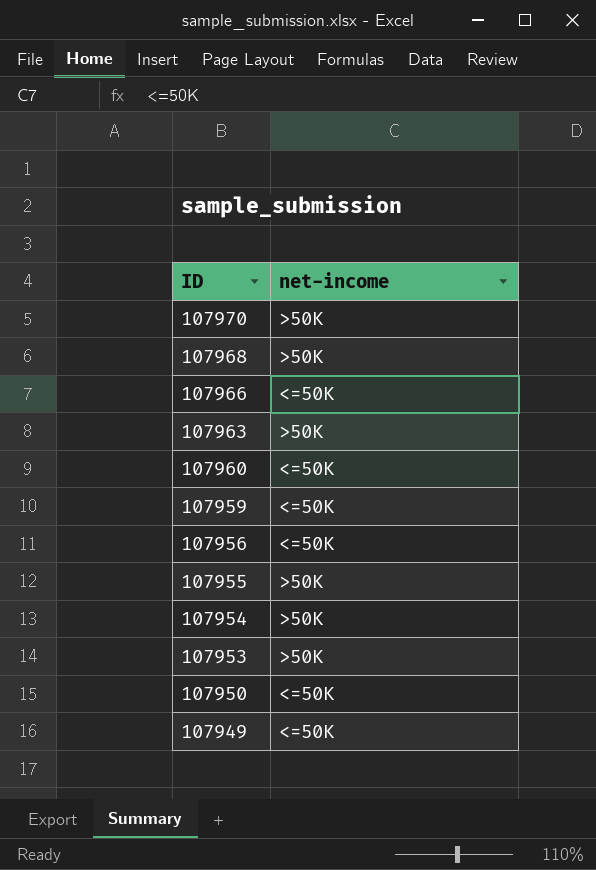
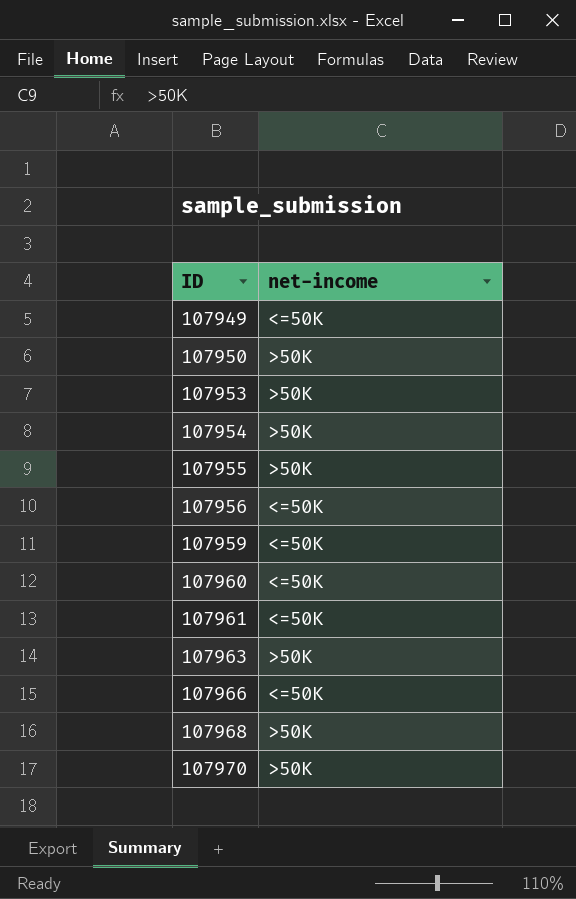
row order: ID descending -> ID ascending
107950 | net-income: <=50K -> >50K
row 107961: none -> <=50K

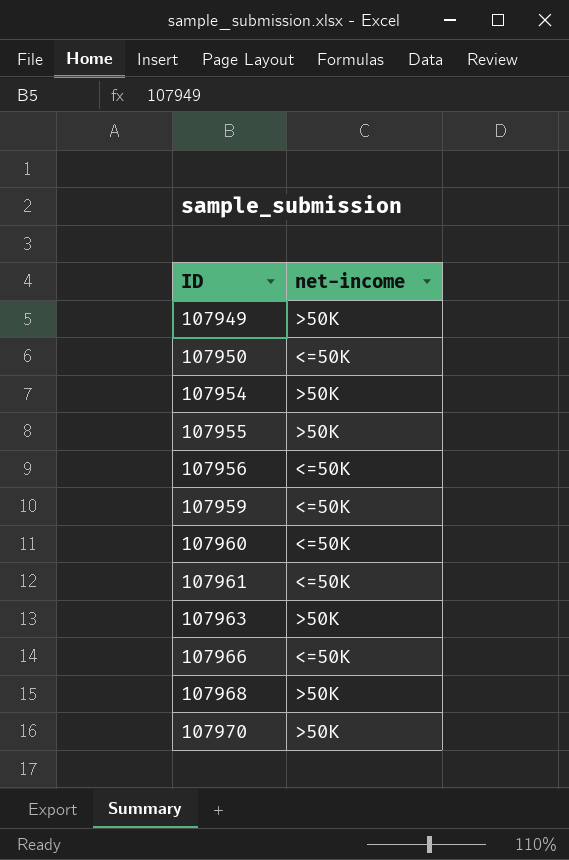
row 107953: >50K -> none
107949 | net-income: <=50K -> >50K
107950 | net-income: >50K -> <=50K

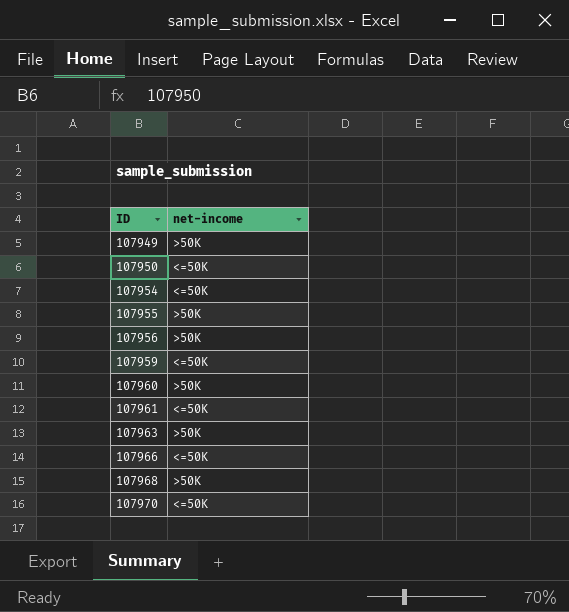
107954 | net-income: >50K -> <=50K
107956 | net-income: <=50K -> >50K
107960 | net-income: <=50K -> >50K
107970 | net-income: >50K -> <=50K

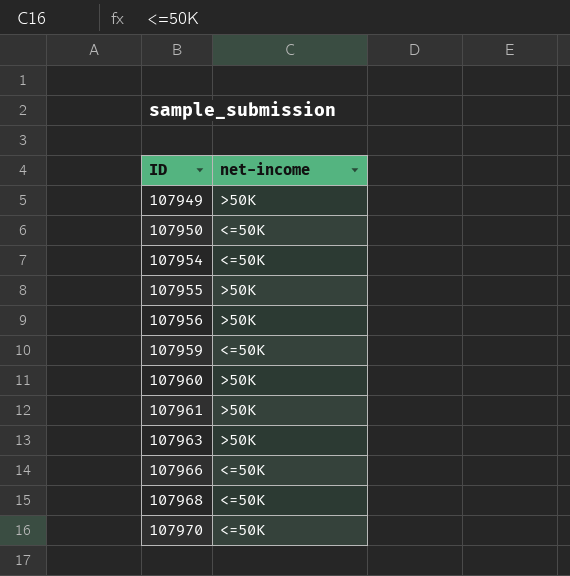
107961 | net-income: <=50K -> >50K
107968 | net-income: >50K -> <=50K

